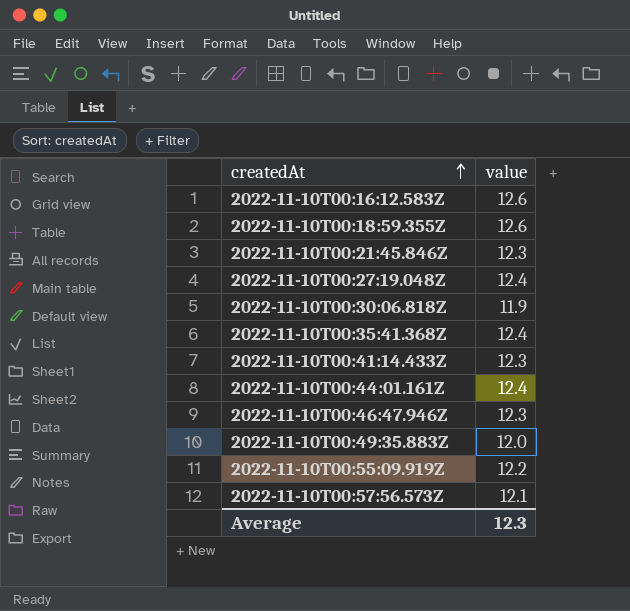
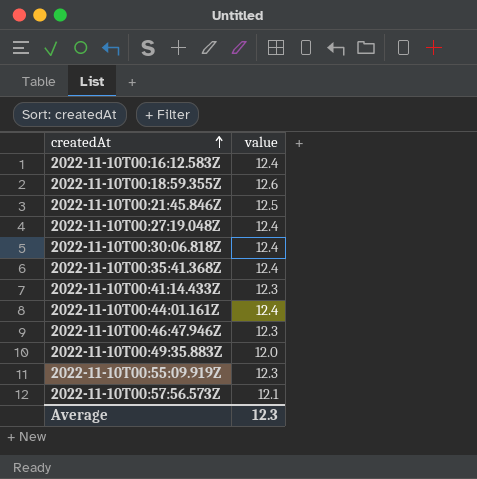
2022-11-10T00:16:12.583Z | value: 12.6 -> 12.4
2022-11-10T00:21:45.846Z | value: 12.3 -> 12.5
2022-11-10T00:30:06.818Z | value: 11.9 -> 12.4
2022-11-10T00:55:09.919Z | value: 12.2 -> 12.3

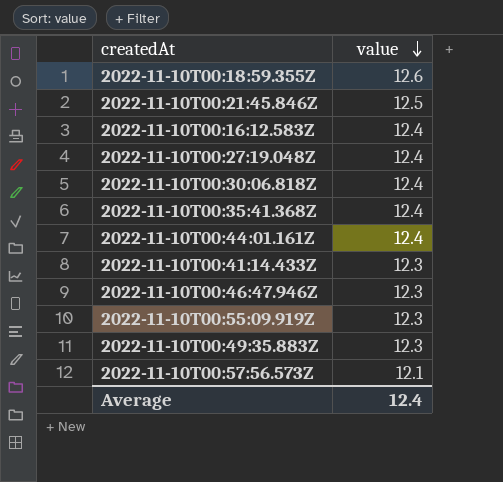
row order: createdAt ascending -> value descending
2022-11-10T00:49:35.883Z | value: 12.0 -> 12.3
Average | value: 12.3 -> 12.4

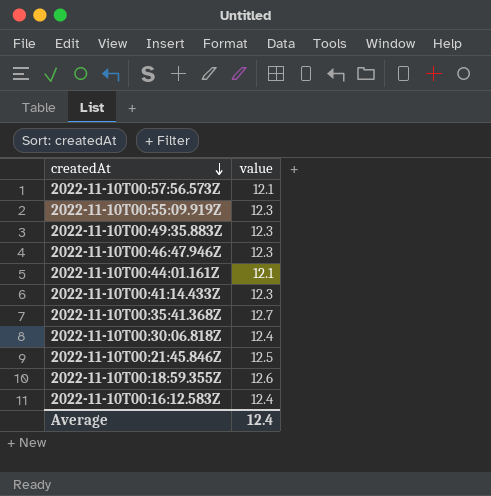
row order: value descending -> createdAt descending
row 2022-11-10T00:27:19.048Z: 12.4 -> none
2022-11-10T00:44:01.161Z | value: 12.4 -> 12.1
2022-11-10T00:35:41.368Z | value: 12.4 -> 12.7

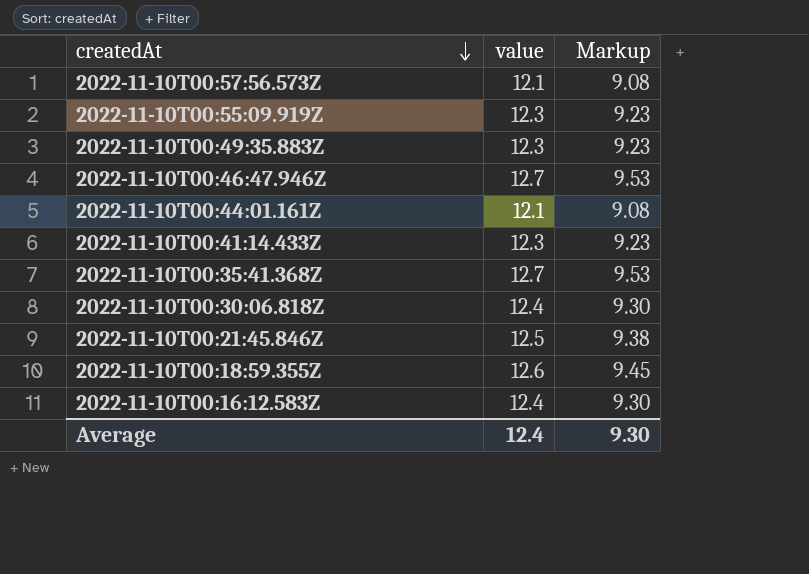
column Markup | formula: none -> [value] * 0.75
2022-11-10T00:46:47.946Z | value: 12.3 -> 12.7

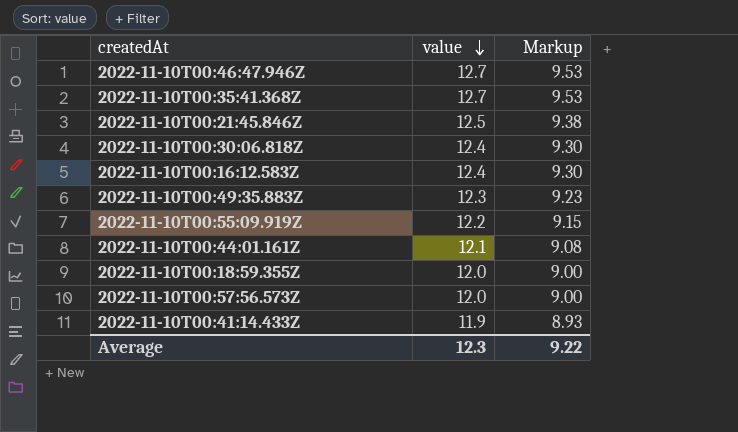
row order: createdAt descending -> value descending
2022-11-10T00:55:09.919Z | value: 12.3 -> 12.2
2022-11-10T00:55:09.919Z | Markup: 9.23 -> 9.15
2022-11-10T00:18:59.355Z | value: 12.6 -> 12.0
2022-11-10T00:18:59.355Z | Markup: 9.45 -> 9.00
2022-11-10T00:57:56.573Z | value: 12.1 -> 12.0
2022-11-10T00:57:56.573Z | Markup: 9.08 -> 9.00
2022-11-10T00:41:14.433Z | value: 12.3 -> 11.9
2022-11-10T00:41:14.433Z | Markup: 9.23 -> 8.93
Average | value: 12.4 -> 12.3
Average | Markup: 9.30 -> 9.22

